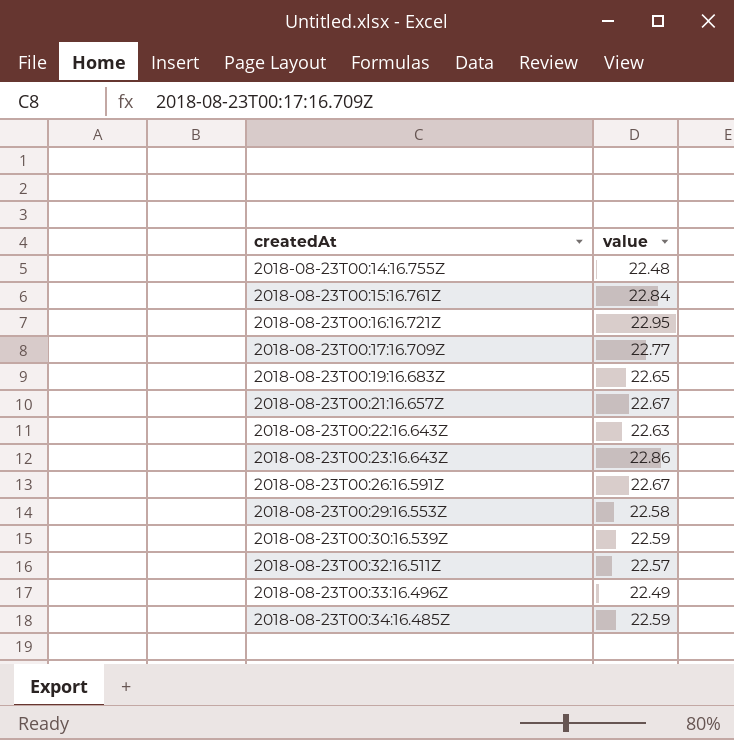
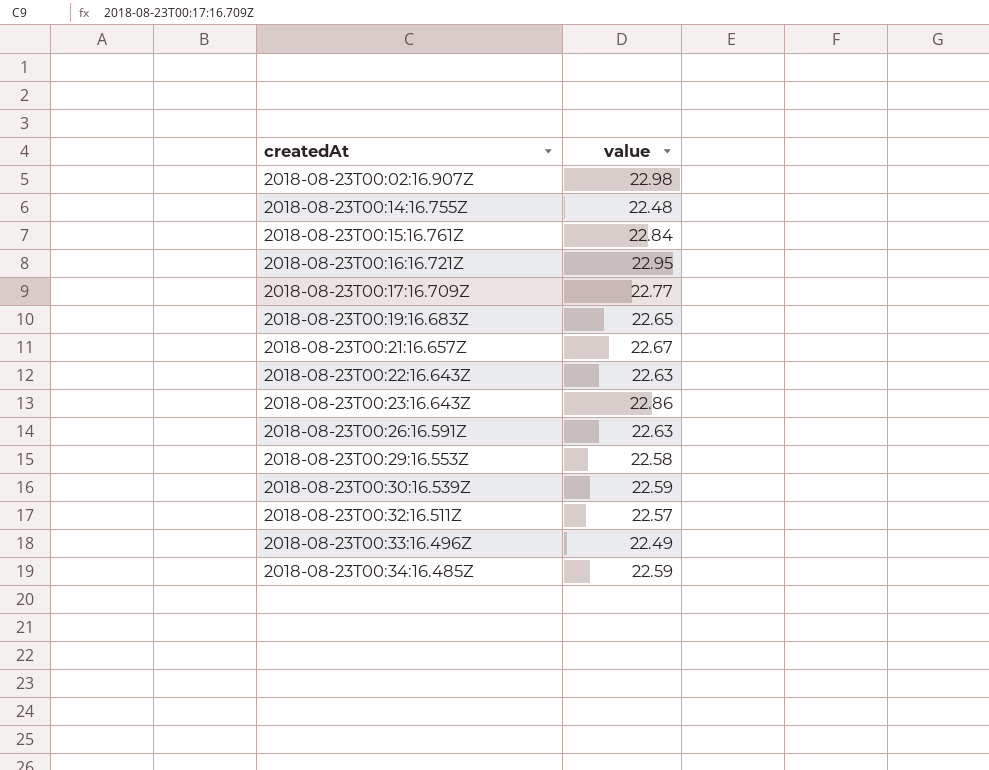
row 2018-08-23T00:02:16.907Z: none -> 22.98
2018-08-23T00:26:16.591Z | value: 22.67 -> 22.63

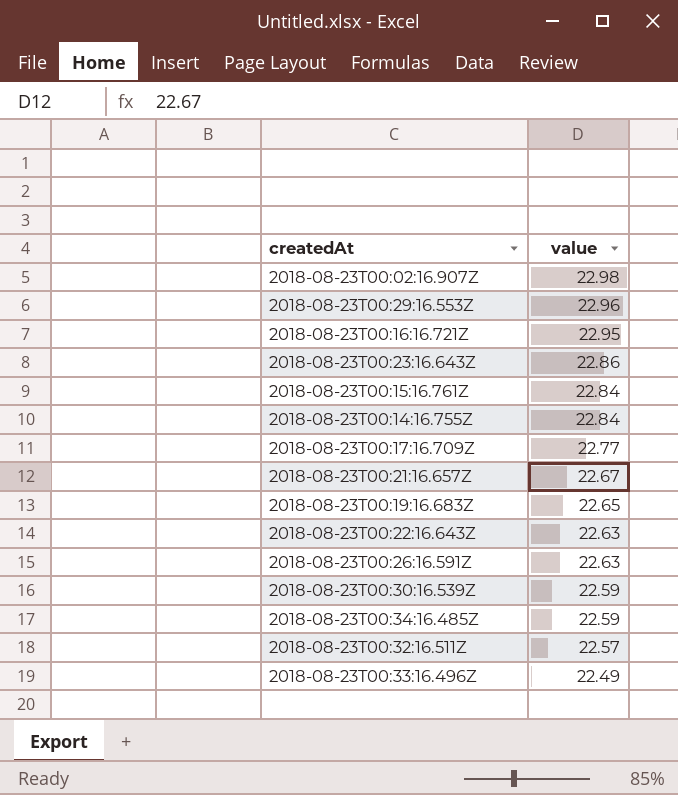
row order: createdAt ascending -> value descending
2018-08-23T00:29:16.553Z | value: 22.58 -> 22.96
2018-08-23T00:14:16.755Z | value: 22.48 -> 22.84

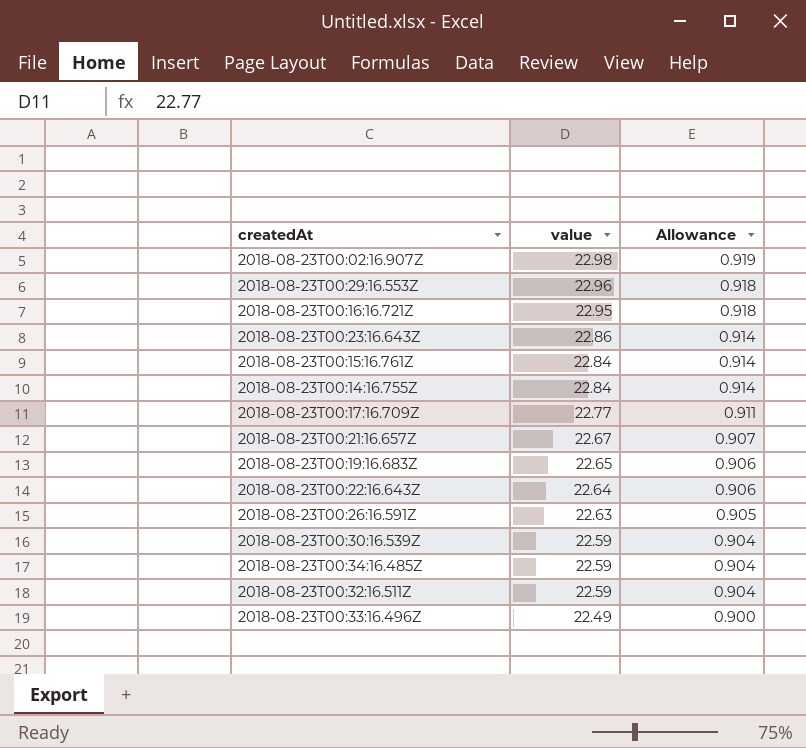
column Allowance | formula: none -> [value] * 0.04
2018-08-23T00:22:16.643Z | value: 22.63 -> 22.64
2018-08-23T00:32:16.511Z | value: 22.57 -> 22.59

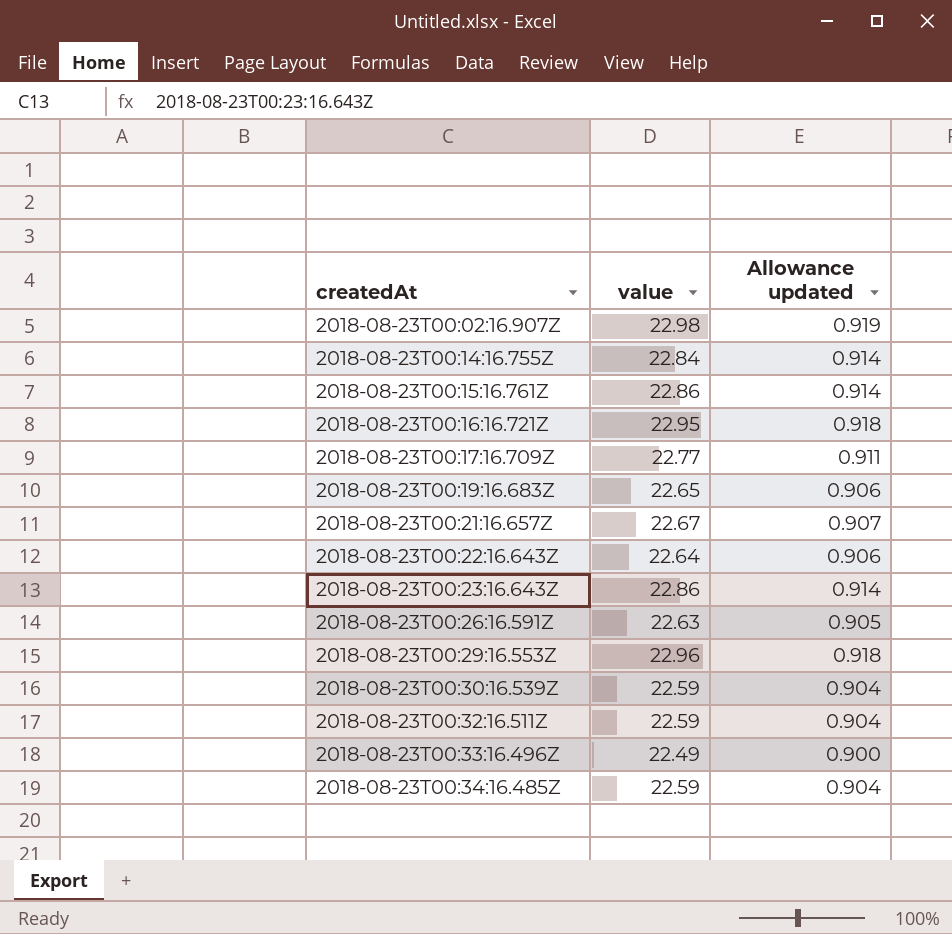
row order: value descending -> createdAt ascending
column name: Allowance -> Allowance updated
2018-08-23T00:15:16.761Z | value: 22.84 -> 22.86

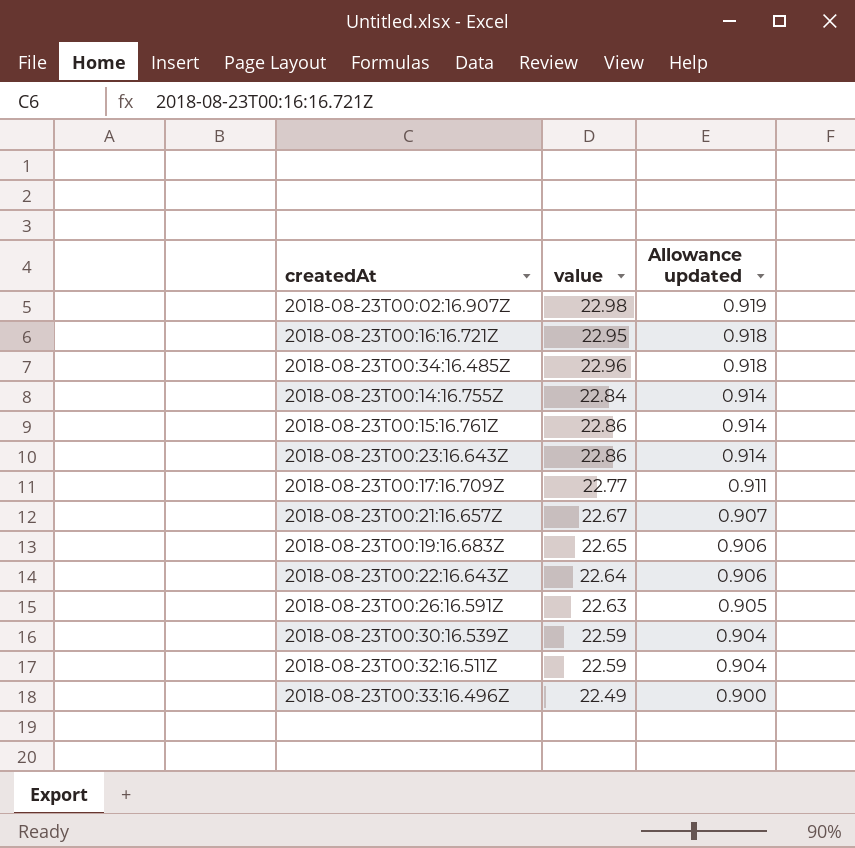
row order: createdAt ascending -> Allowance updated descending
row 2018-08-23T00:29:16.553Z: 22.96 | 0.918 -> none
2018-08-23T00:34:16.485Z | value: 22.59 -> 22.96
2018-08-23T00:34:16.485Z | Allowance updated: 0.904 -> 0.918

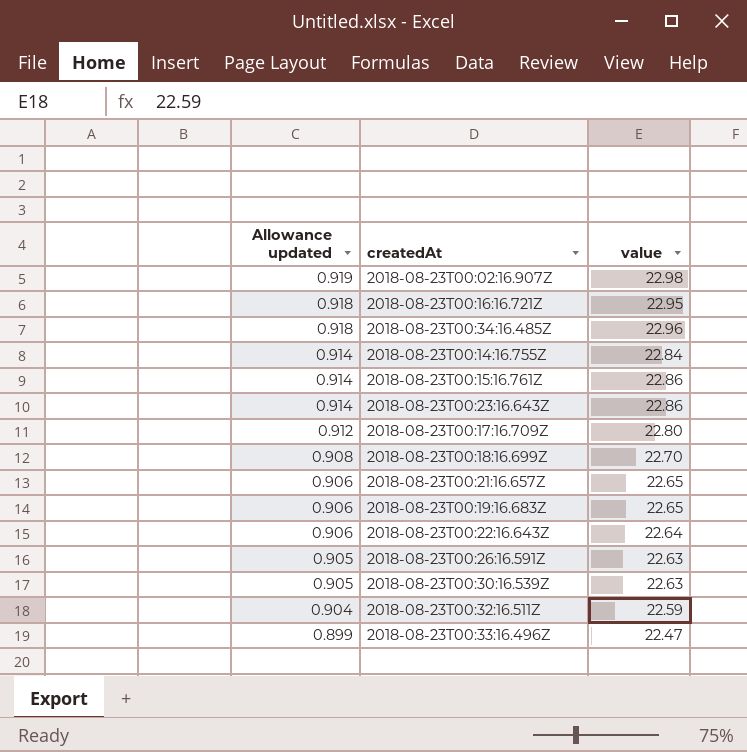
column Allowance updated | position: 3 -> 1
2018-08-23T00:17:16.709Z | Allowance updated: 0.911 -> 0.912
2018-08-23T00:17:16.709Z | value: 22.77 -> 22.80
row 2018-08-23T00:18:16.699Z: none -> 0.908 | 22.70
2018-08-23T00:21:16.657Z | Allowance updated: 0.907 -> 0.906
2018-08-23T00:21:16.657Z | value: 22.67 -> 22.65
2018-08-23T00:30:16.539Z | Allowance updated: 0.904 -> 0.905
2018-08-23T00:30:16.539Z | value: 22.59 -> 22.63
2018-08-23T00:33:16.496Z | Allowance updated: 0.900 -> 0.899
2018-08-23T00:33:16.496Z | value: 22.49 -> 22.47

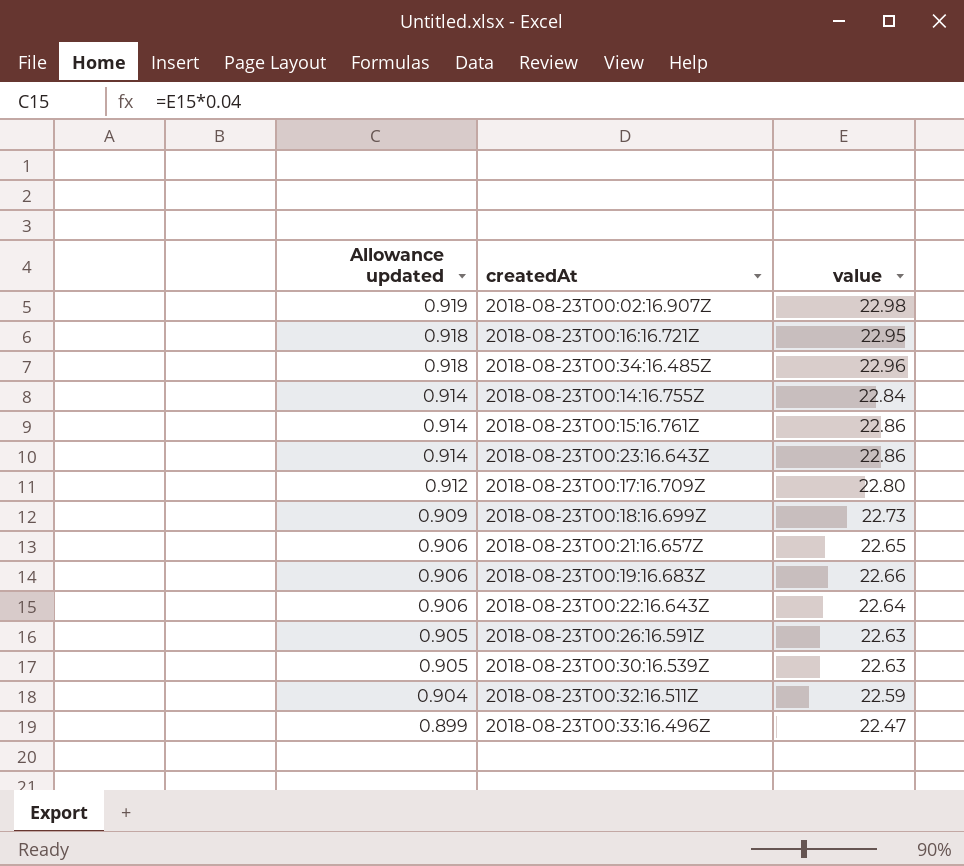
2018-08-23T00:18:16.699Z | Allowance updated: 0.908 -> 0.909
2018-08-23T00:18:16.699Z | value: 22.70 -> 22.73
2018-08-23T00:19:16.683Z | value: 22.65 -> 22.66

